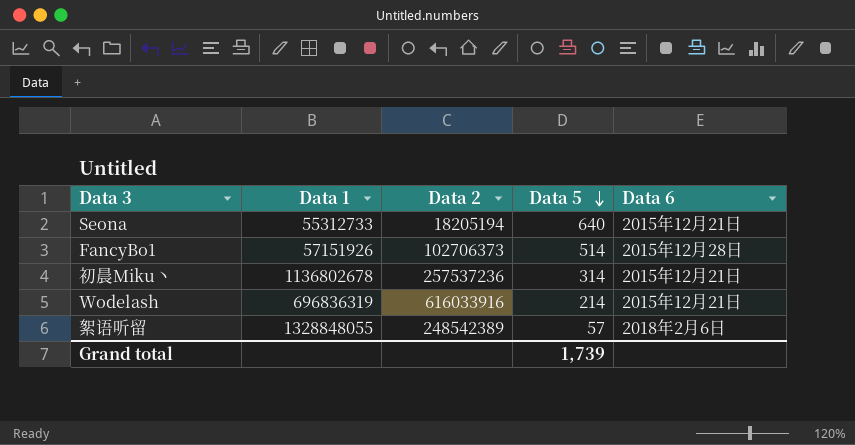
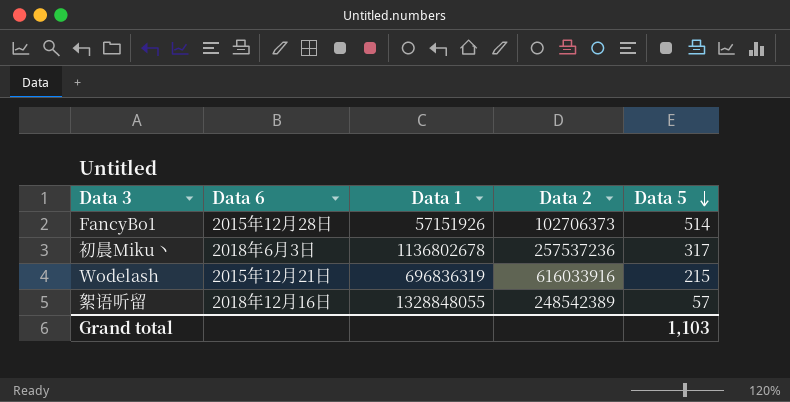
column Data 6 | position: 5 -> 2
row Seona: 55312733 | 18205194 | 640 | 2015年12月21日 -> none
初晨Miku丶 | Data 6: 2015年12月21日 -> 2018年6月3日
初晨Miku丶 | Data 5: 314 -> 317
Wodelash | Data 5: 214 -> 215
絮语听留 | Data 6: 2018年2月6日 -> 2018年12月16日
Grand total | Data 5: 1,739 -> 1,103

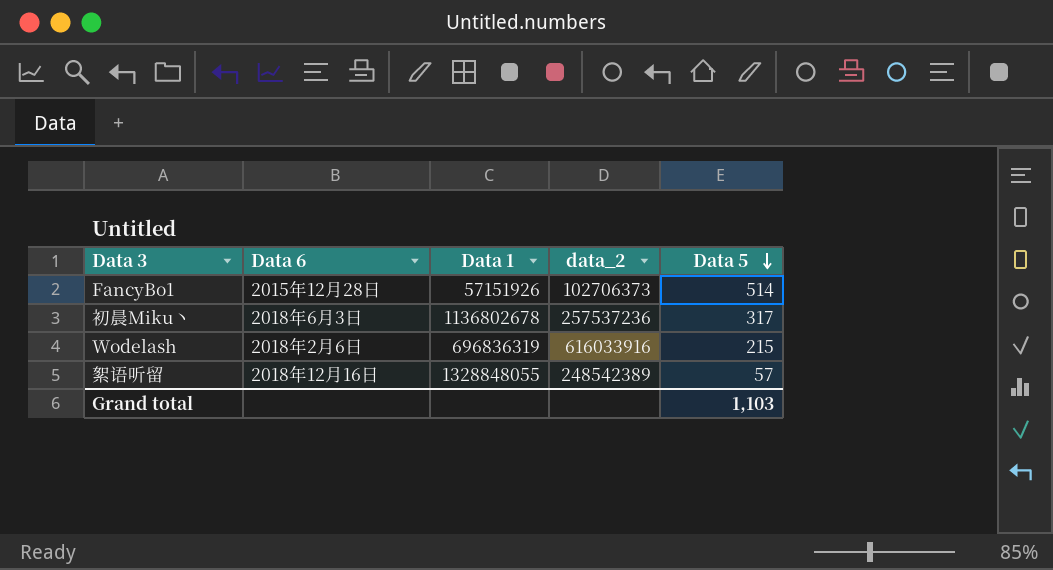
column name: Data 2 -> data_2
Wodelash | Data 6: 2015年12月21日 -> 2018年2月6日

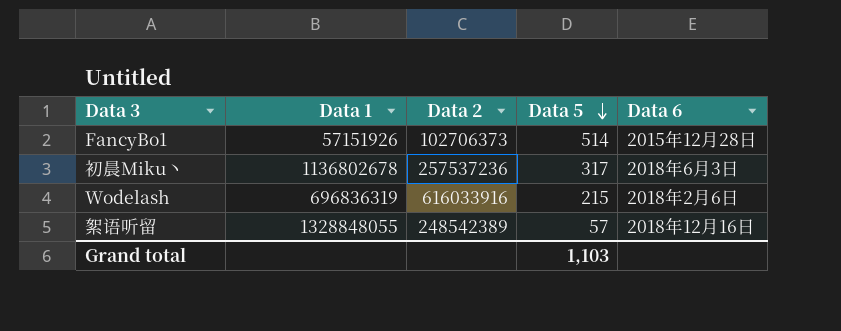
column name: data_2 -> Data 2
column Data 6 | position: 2 -> 5

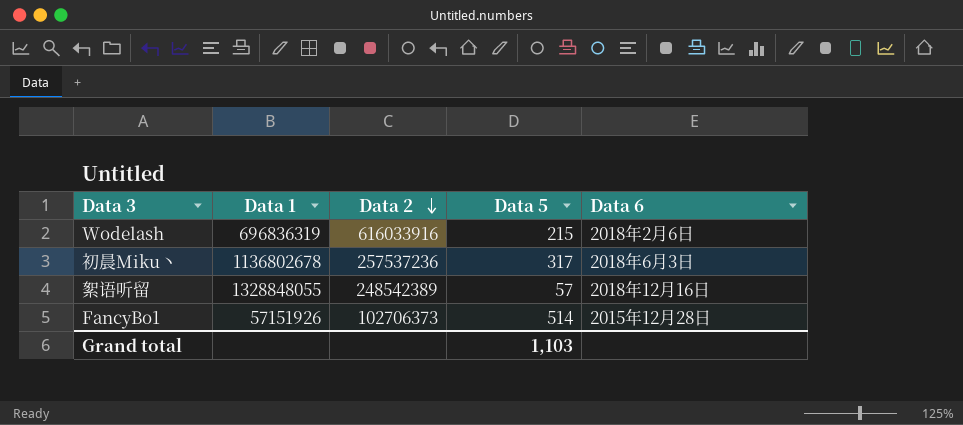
row order: Data 5 descending -> Data 2 descending

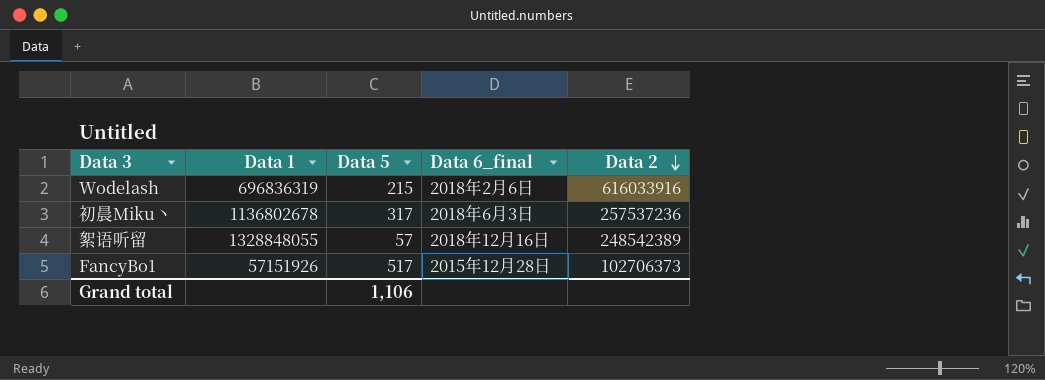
column name: Data 6 -> Data 6_final
column Data 2 | position: 3 -> 5
FancyBo1 | Data 5: 514 -> 517
Grand total | Data 5: 1,103 -> 1,106

